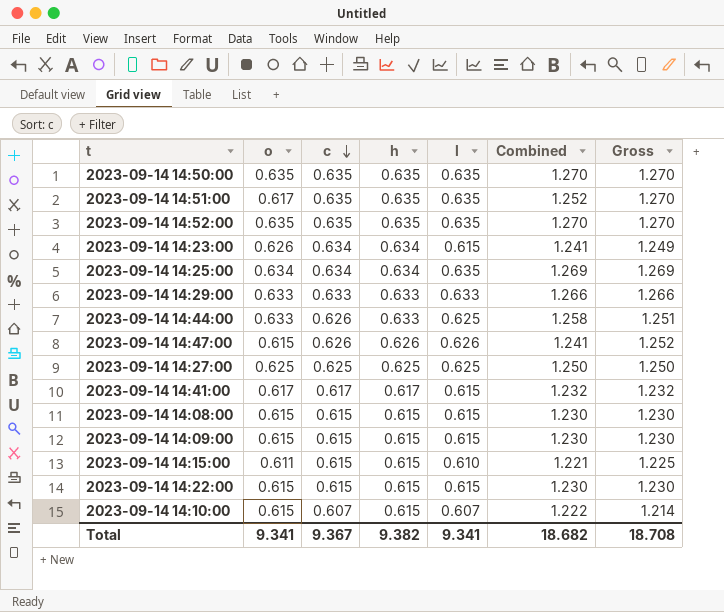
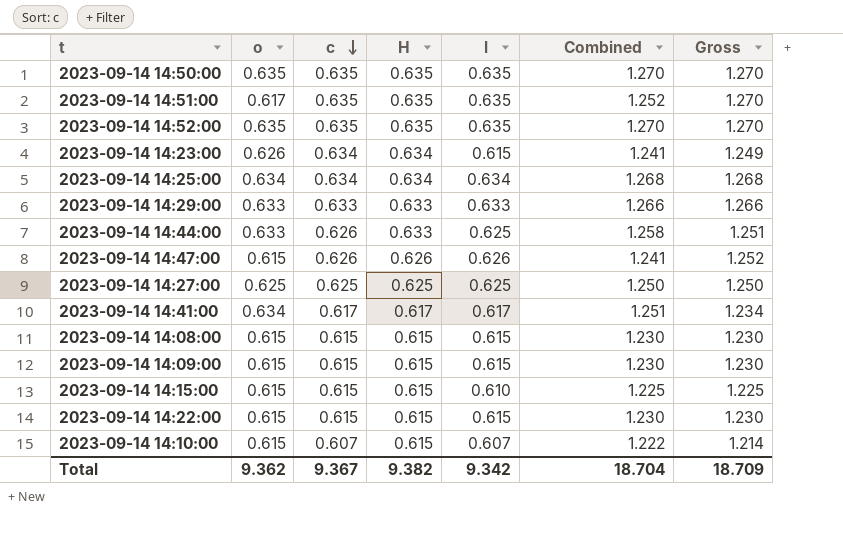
column name: h -> H
2023-09-14 14:25:00 | l: 0.635 -> 0.634
2023-09-14 14:25:00 | Combined: 1.269 -> 1.268
2023-09-14 14:25:00 | Gross: 1.269 -> 1.268
2023-09-14 14:41:00 | o: 0.617 -> 0.634
2023-09-14 14:41:00 | l: 0.615 -> 0.617
2023-09-14 14:41:00 | Combined: 1.232 -> 1.251
2023-09-14 14:41:00 | Gross: 1.232 -> 1.234
2023-09-14 14:15:00 | o: 0.611 -> 0.615
2023-09-14 14:15:00 | Combined: 1.221 -> 1.225
Total | o: 9.341 -> 9.362
Total | l: 9.341 -> 9.342
Total | Combined: 18.682 -> 18.704
Total | Gross: 18.708 -> 18.709

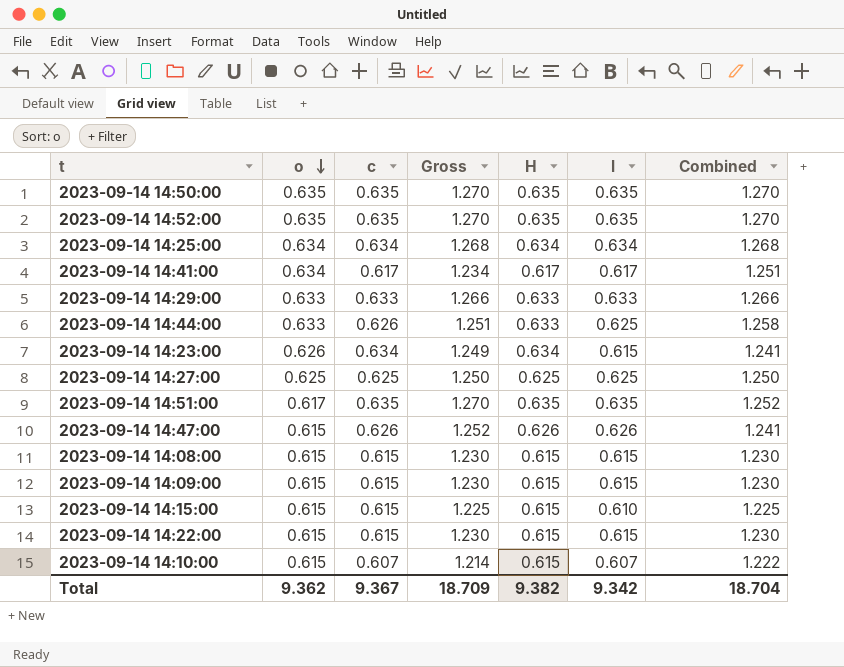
row order: c descending -> o descending
column Gross | position: 7 -> 4

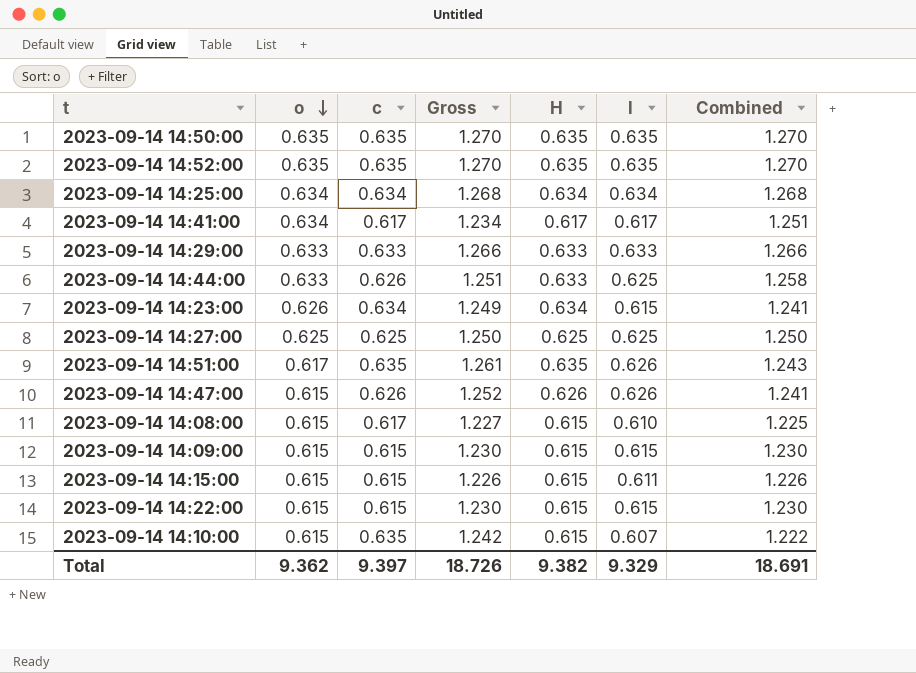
2023-09-14 14:51:00 | Gross: 1.270 -> 1.261
2023-09-14 14:51:00 | l: 0.635 -> 0.626
2023-09-14 14:51:00 | Combined: 1.252 -> 1.243
2023-09-14 14:08:00 | c: 0.615 -> 0.617
2023-09-14 14:08:00 | Gross: 1.230 -> 1.227
2023-09-14 14:08:00 | l: 0.615 -> 0.610
2023-09-14 14:08:00 | Combined: 1.230 -> 1.225
2023-09-14 14:15:00 | Gross: 1.225 -> 1.226
2023-09-14 14:15:00 | l: 0.610 -> 0.611
2023-09-14 14:15:00 | Combined: 1.225 -> 1.226
2023-09-14 14:10:00 | c: 0.607 -> 0.635
2023-09-14 14:10:00 | Gross: 1.214 -> 1.242
Total | c: 9.367 -> 9.397
Total | Gross: 18.709 -> 18.726
Total | l: 9.342 -> 9.329
Total | Combined: 18.704 -> 18.691

